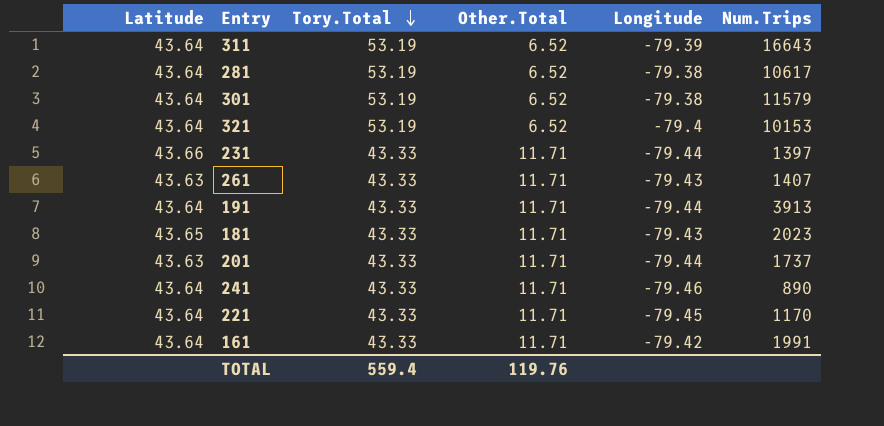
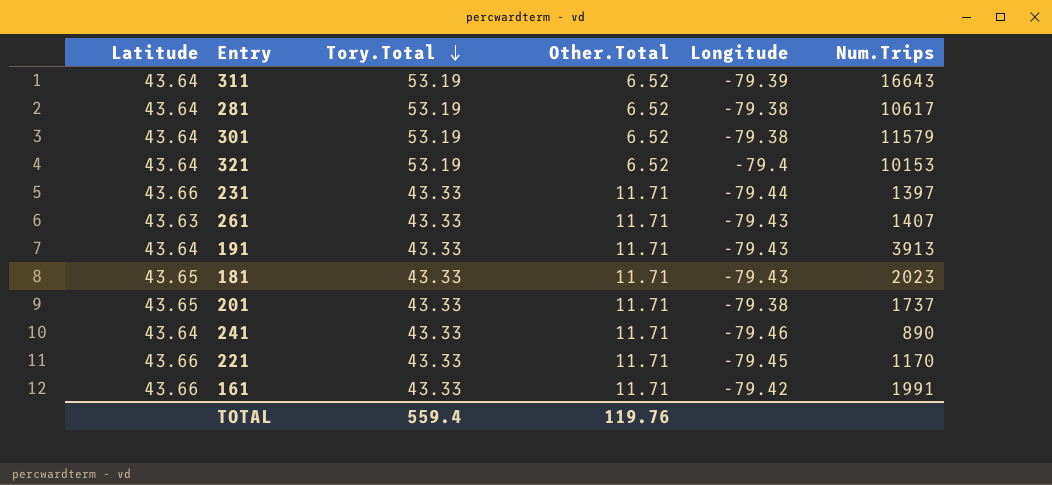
191 | Longitude: -79.44 -> -79.43
201 | Latitude: 43.63 -> 43.65
201 | Longitude: -79.44 -> -79.38
221 | Latitude: 43.64 -> 43.66
161 | Latitude: 43.64 -> 43.66

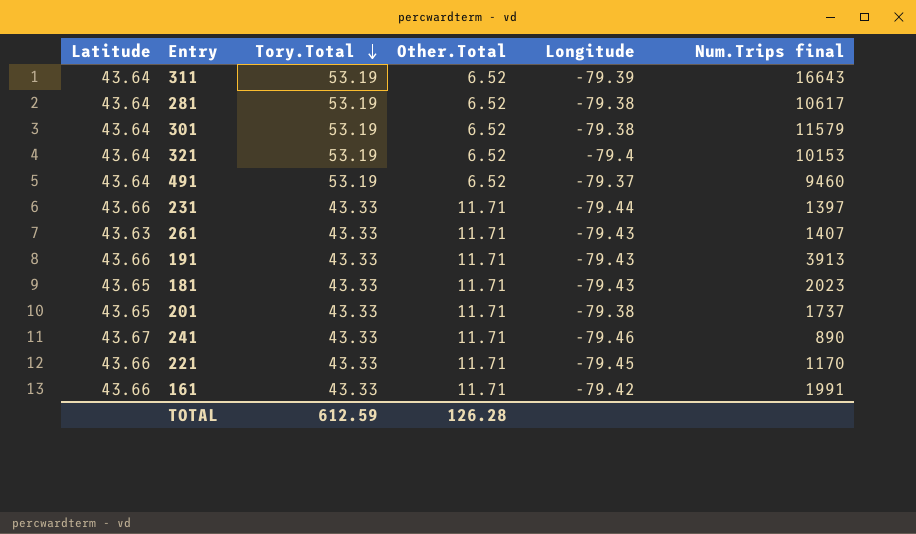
column name: Num.Trips -> Num.Trips final
row 491: none -> 43.64 | 53.19 | 6.52 | -79.37 | 9460
191 | Latitude: 43.64 -> 43.66
241 | Latitude: 43.64 -> 43.67
TOTAL | Tory.Total: 559.4 -> 612.59
TOTAL | Other.Total: 119.76 -> 126.28

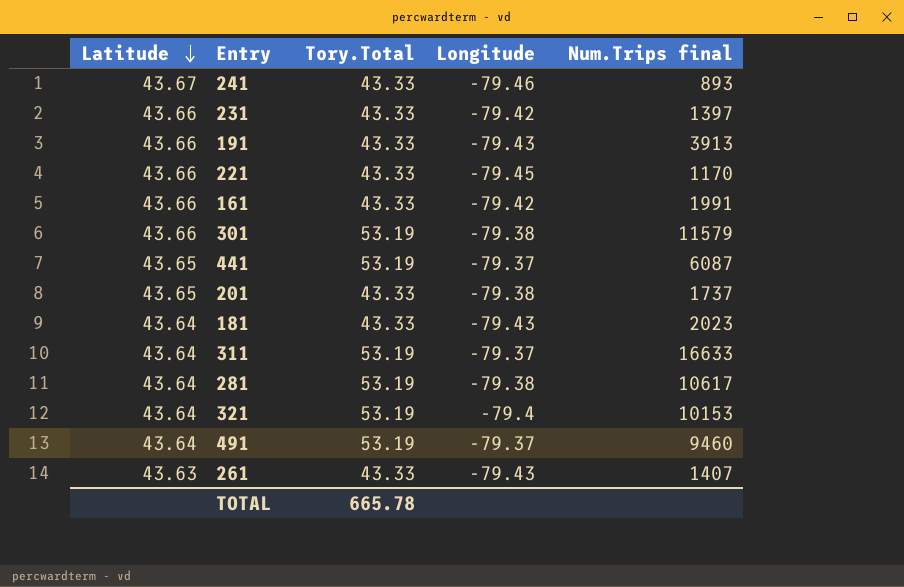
row order: Tory.Total descending -> Latitude descending
column Other.Total | position: 4 -> none
241 | Num.Trips final: 890 -> 893
231 | Longitude: -79.44 -> -79.42
301 | Latitude: 43.64 -> 43.66
row 441: none -> 43.65 | 53.19 | -79.37 | 6087
181 | Latitude: 43.65 -> 43.64
311 | Longitude: -79.39 -> -79.37
311 | Num.Trips final: 16643 -> 16633
TOTAL | Tory.Total: 612.59 -> 665.78

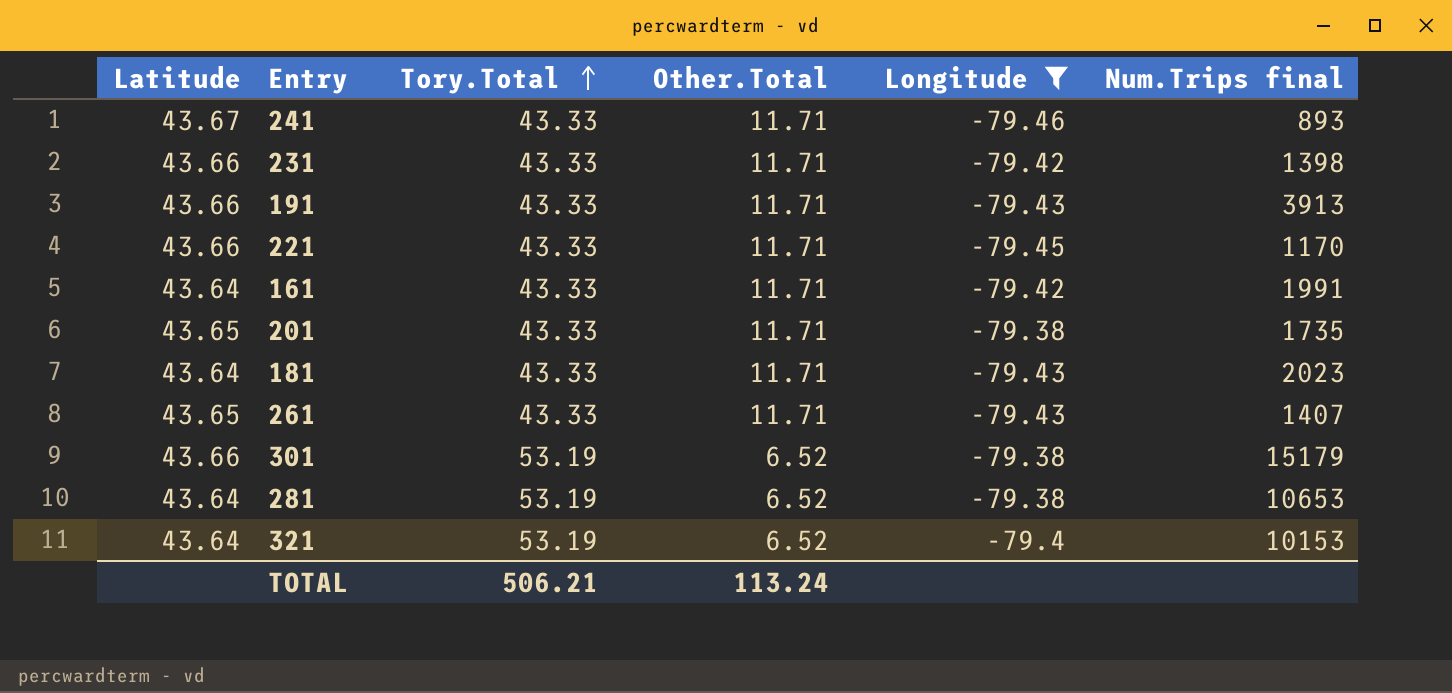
filter: none -> Longitude != -79.37
row order: Latitude descending -> Tory.Total ascending
column Other.Total | position: none -> 4
231 | Num.Trips final: 1397 -> 1398
161 | Latitude: 43.66 -> 43.64
201 | Num.Trips final: 1737 -> 1735
261 | Latitude: 43.63 -> 43.65
301 | Num.Trips final: 11579 -> 15179
281 | Num.Trips final: 10617 -> 10653
TOTAL | Tory.Total: 665.78 -> 506.21

